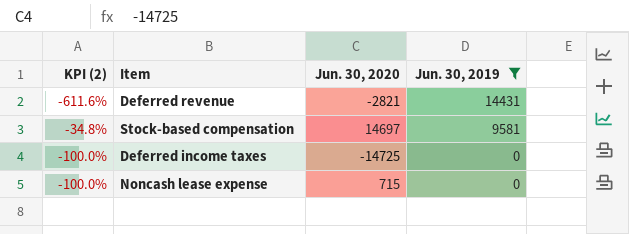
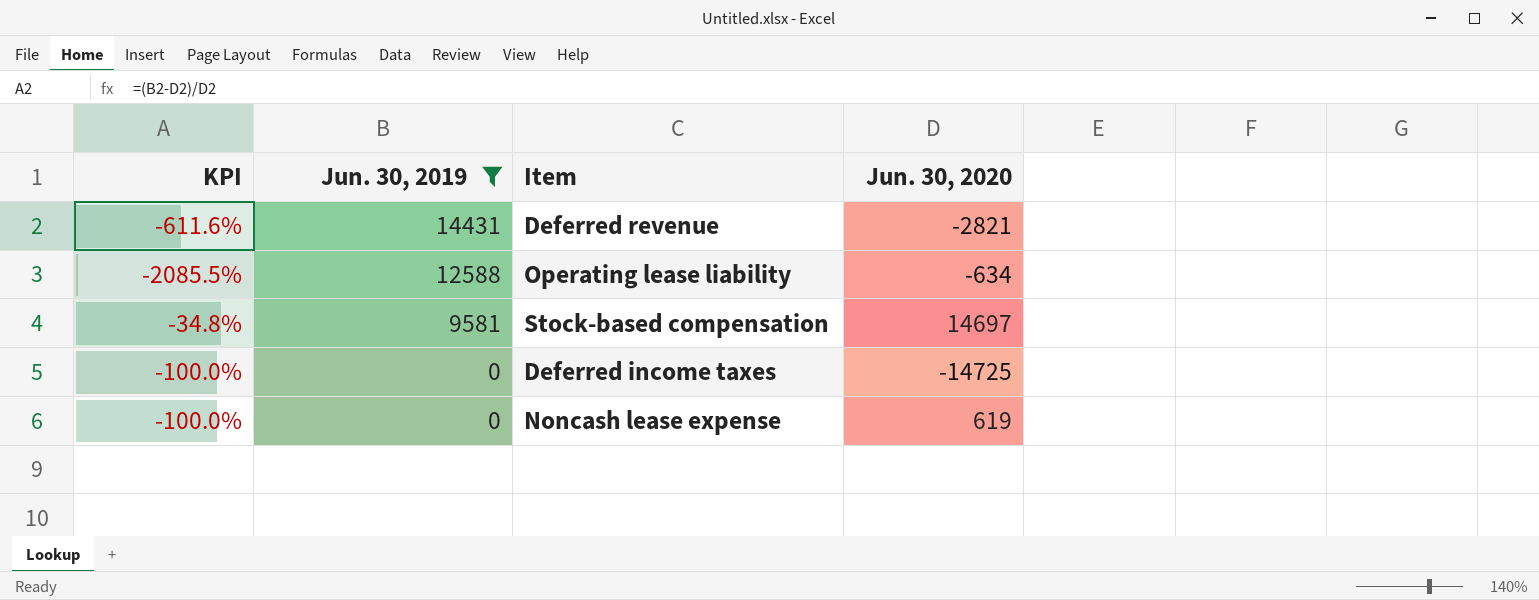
column name: KPI (2) -> KPI
column Jun. 30, 2019 | position: 4 -> 2
row Operating lease liability: none -> -2085.5% | 12588 | -634
Noncash lease expense | Jun. 30, 2020: 715 -> 619

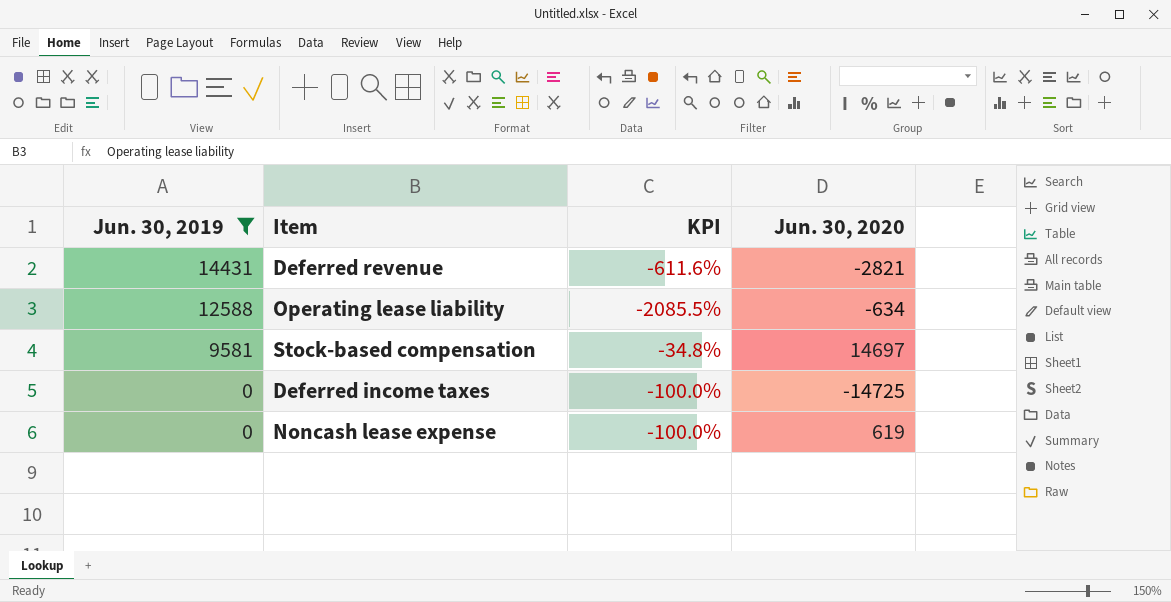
column KPI | position: 1 -> 3

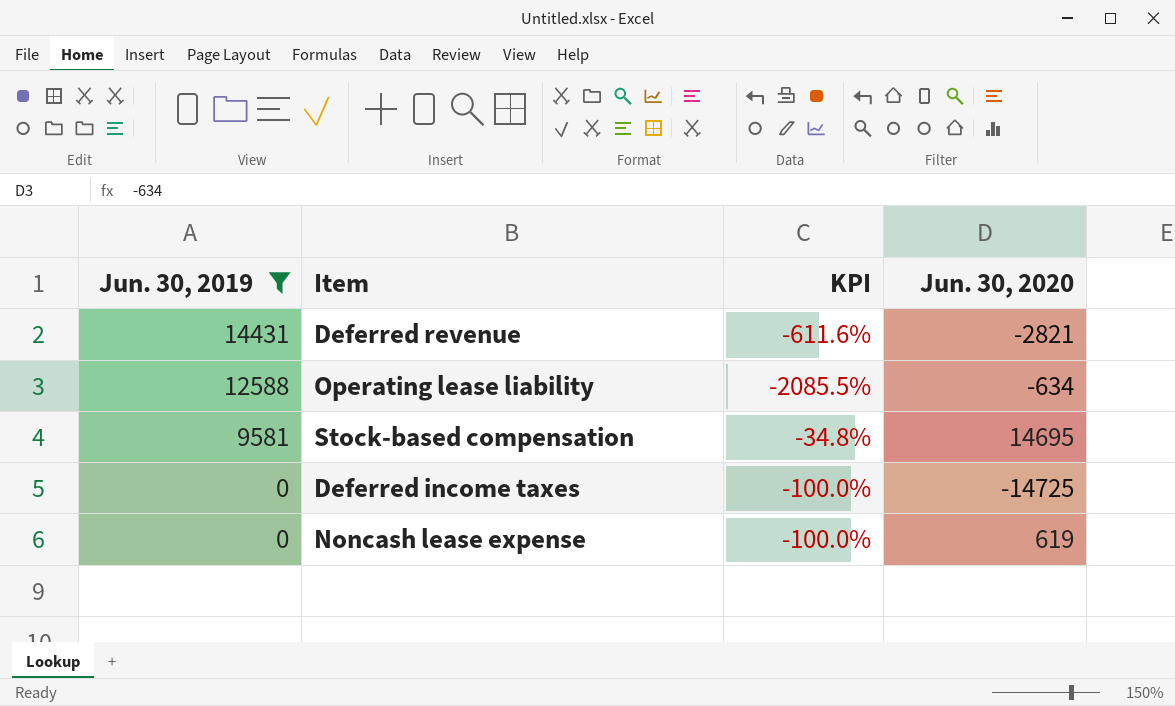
Stock-based compensation | Jun. 30, 2020: 14697 -> 14695

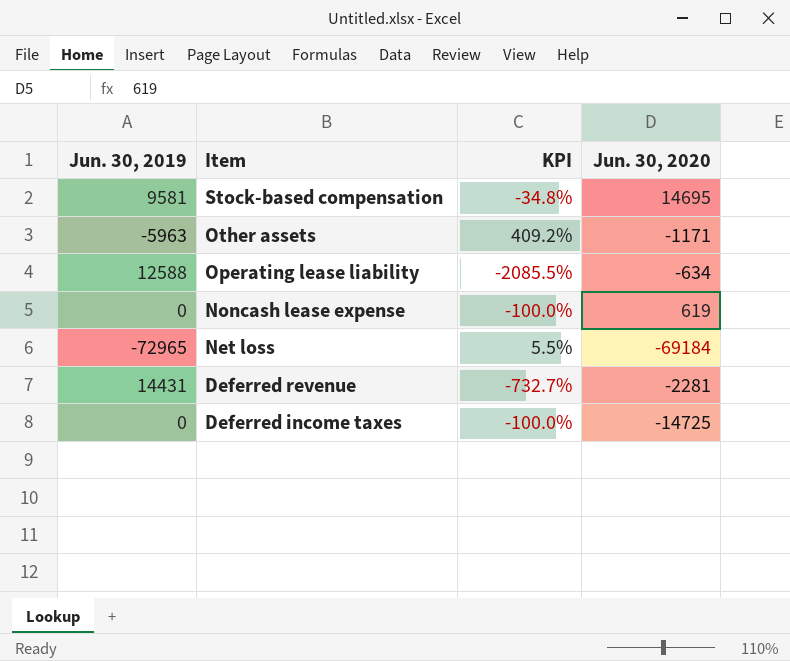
filter: Jun. 30, 2019 >= 0 -> none
row order: Jun. 30, 2019 descending -> Item descending
Deferred revenue | KPI: -611.6% -> -732.7%
Deferred revenue | Jun. 30, 2020: -2821 -> -2281

